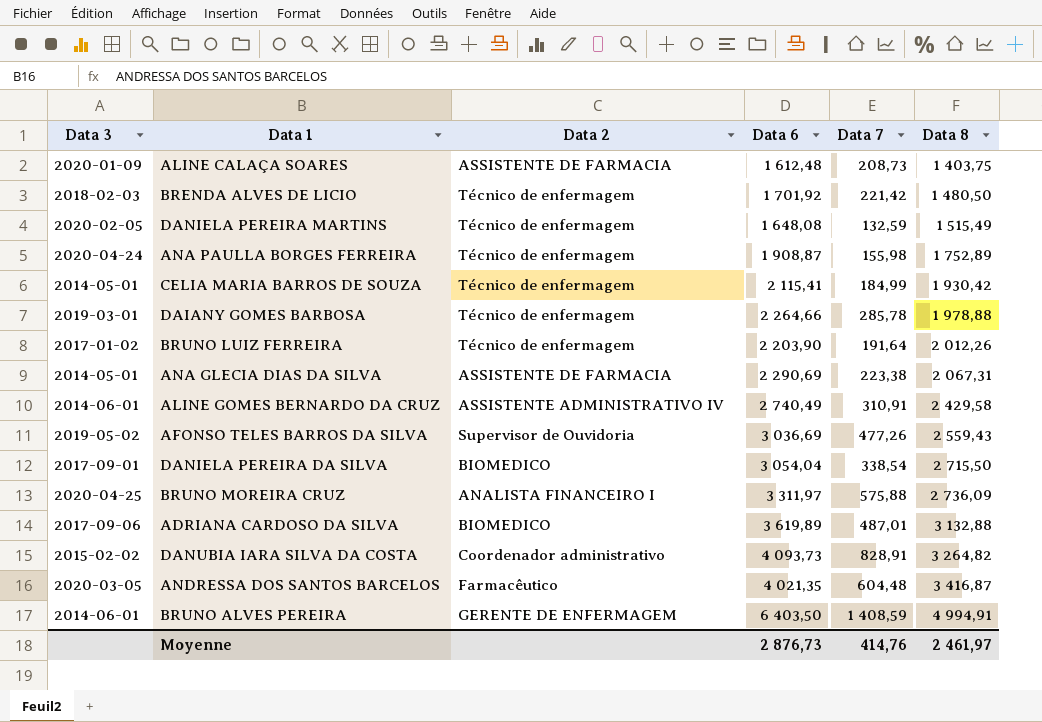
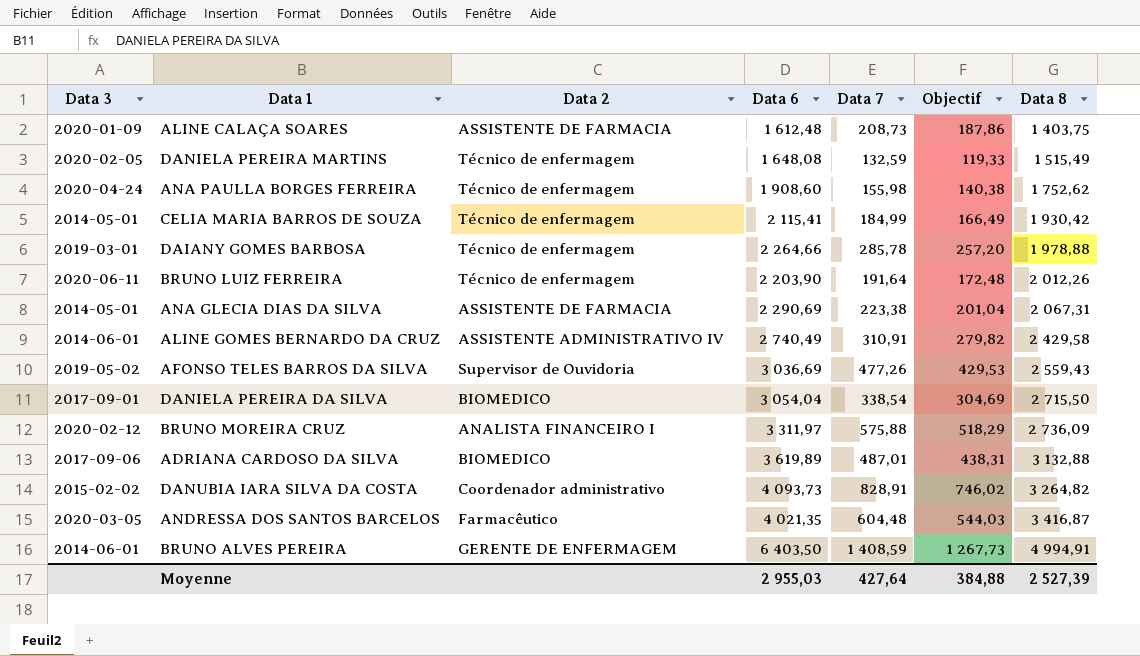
column Objectif | formula: none -> [Data 7] * 0,9
row BRENDA ALVES DE LICIO: 2018-02-03 | Técnico de enfermagem | 1 701,92 | 221,42 | 1 480,50 -> none
ANA PAULLA BORGES FERREIRA | Data 6: 1 908,87 -> 1 908,60
ANA PAULLA BORGES FERREIRA | Data 8: 1 752,89 -> 1 752,62
BRUNO LUIZ FERREIRA | Data 3: 2017-01-02 -> 2020-06-11
BRUNO MOREIRA CRUZ | Data 3: 2020-04-25 -> 2020-02-12
Moyenne | Data 6: 2 876,73 -> 2 955,03
Moyenne | Data 7: 414,76 -> 427,64
Moyenne | Data 8: 2 461,97 -> 2 527,39

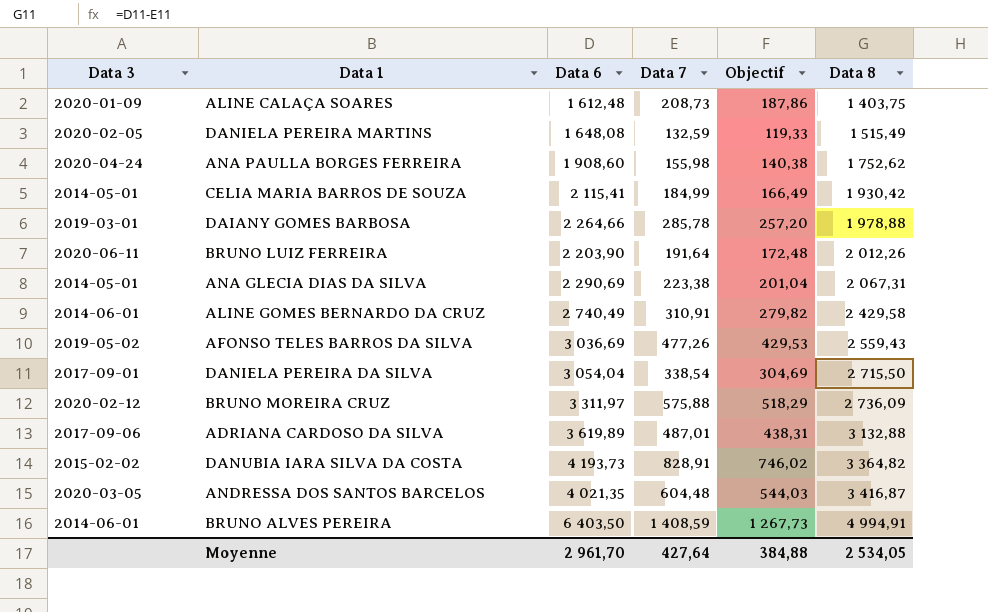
column Data 2 | position: 3 -> none
DANUBIA IARA SILVA DA COSTA | Data 6: 4 093,73 -> 4 193,73
DANUBIA IARA SILVA DA COSTA | Data 8: 3 264,82 -> 3 364,82
Moyenne | Data 6: 2 955,03 -> 2 961,70
Moyenne | Data 8: 2 527,39 -> 2 534,05

